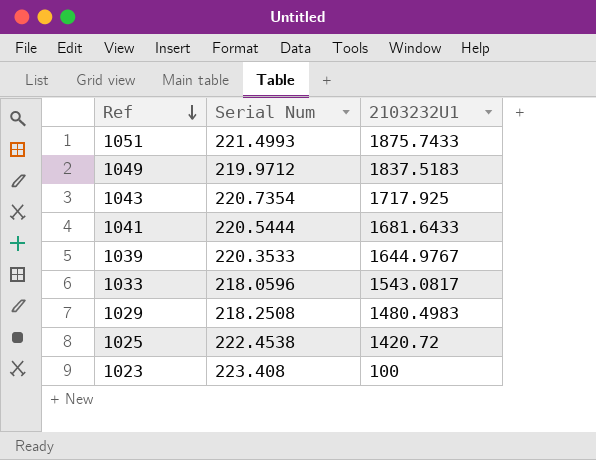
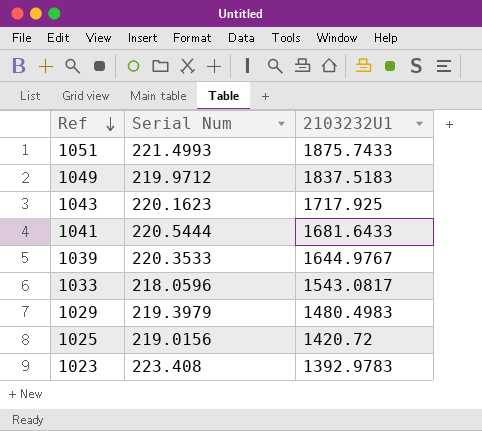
1043 | Serial Num: 220.7354 -> 220.1623
1029 | Serial Num: 218.2508 -> 219.3979
1025 | Serial Num: 222.4538 -> 219.0156
1023 | 2103232U1: 100 -> 1392.9783

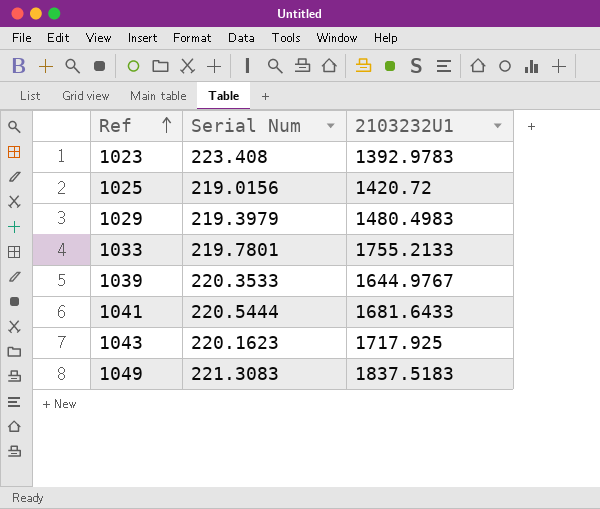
row order: Ref descending -> Ref ascending
row 1051: 221.4993 | 1875.7433 -> none
1033 | Serial Num: 218.0596 -> 219.7801
1033 | 2103232U1: 1543.0817 -> 1755.2133
1049 | Serial Num: 219.9712 -> 221.3083

